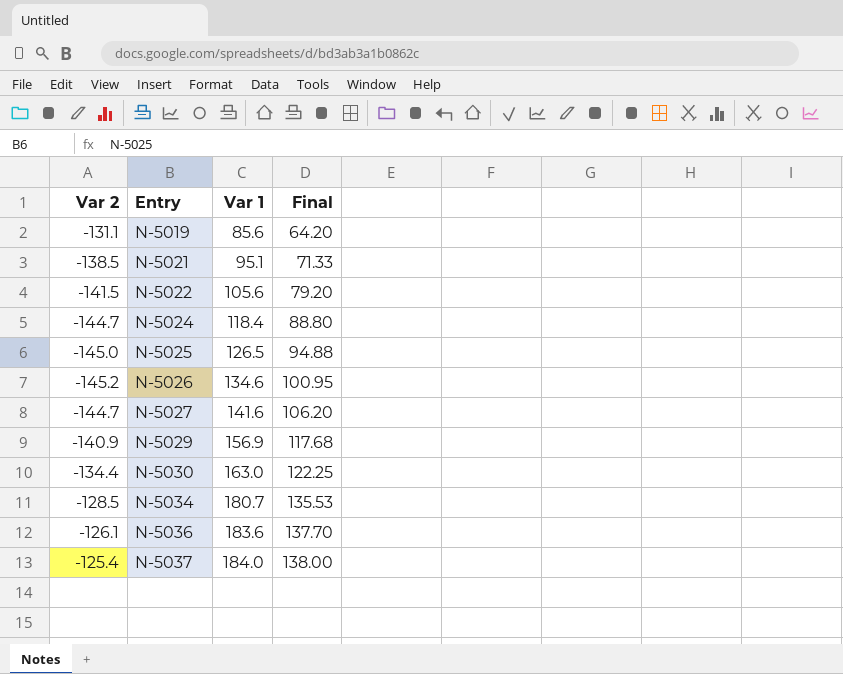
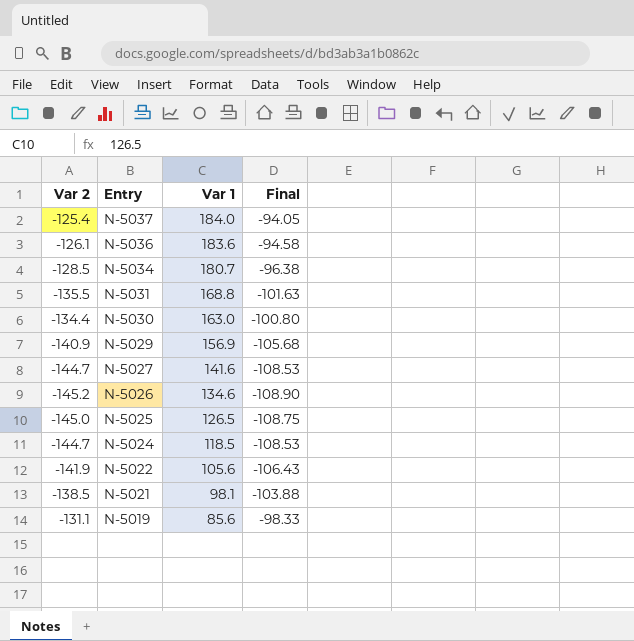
row order: Entry ascending -> Entry descending
column Final | formula: [Var 1] * 0.75 -> [Var 2] * 0.75
row N-5031: none -> -135.5 | 168.8 | -101.63
N-5024 | Var 1: 118.4 -> 118.5
N-5022 | Var 2: -141.5 -> -141.9
N-5021 | Var 1: 95.1 -> 98.1

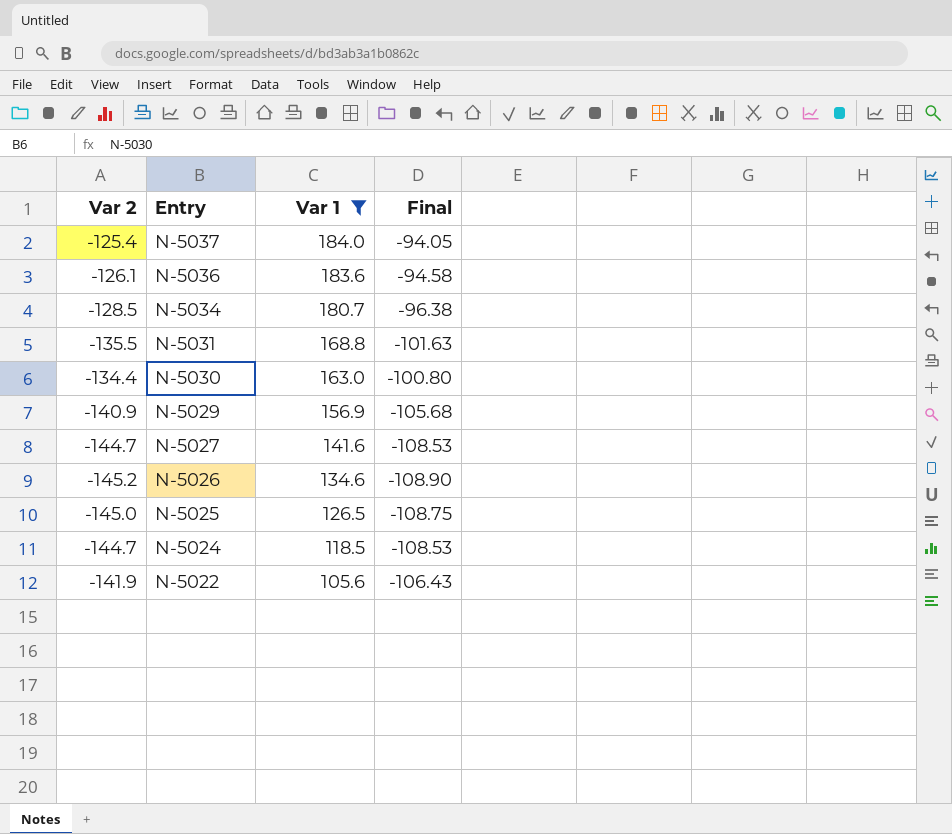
filter: none -> Var 1 >= 105.6

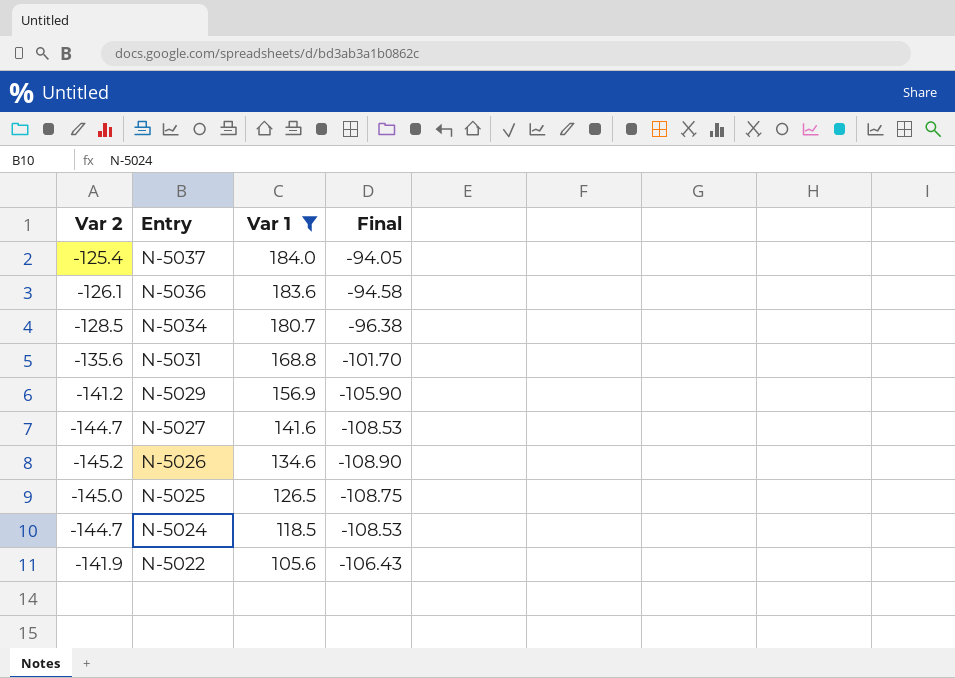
row N-5030: -134.4 | 163.0 | -100.80 -> none
N-5031 | Var 2: -135.5 -> -135.6
N-5031 | Final: -101.63 -> -101.70
N-5029 | Var 2: -140.9 -> -141.2
N-5029 | Final: -105.68 -> -105.90

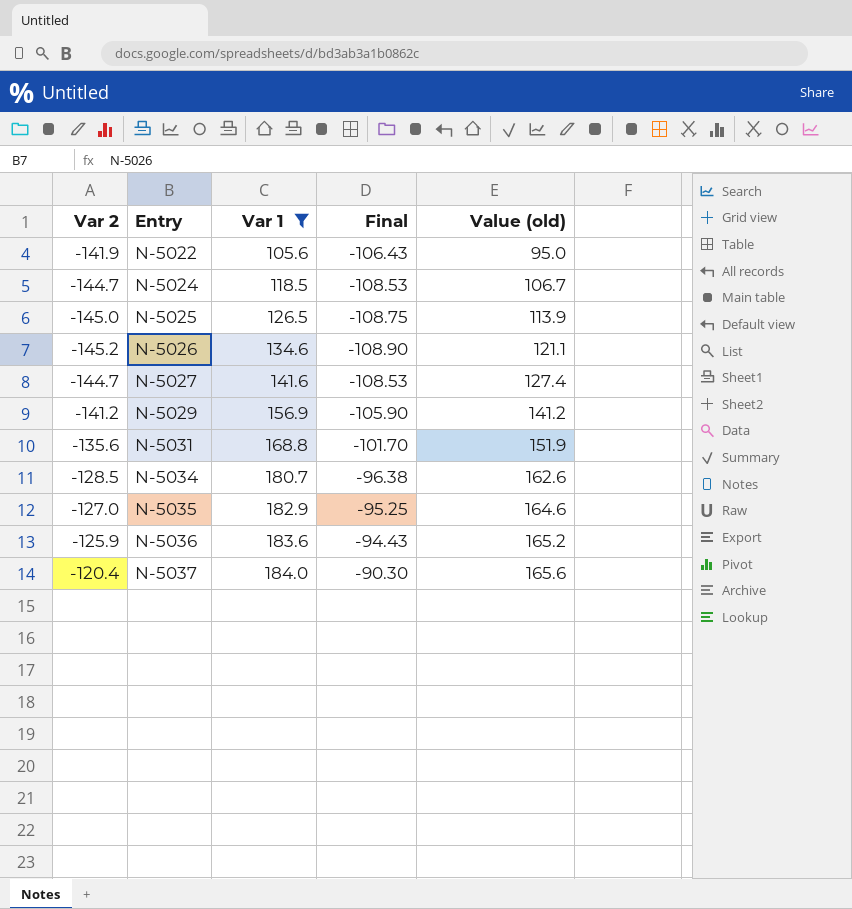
row order: Entry descending -> Entry ascending
column Value (old) | formula: none -> [Var 1] * 0.9
row N-5035: none -> -127.0 | 182.9 | -95.25 | 164.6
N-5036 | Var 2: -126.1 -> -125.9
N-5036 | Final: -94.58 -> -94.43
N-5037 | Var 2: -125.4 -> -120.4
N-5037 | Final: -94.05 -> -90.30

